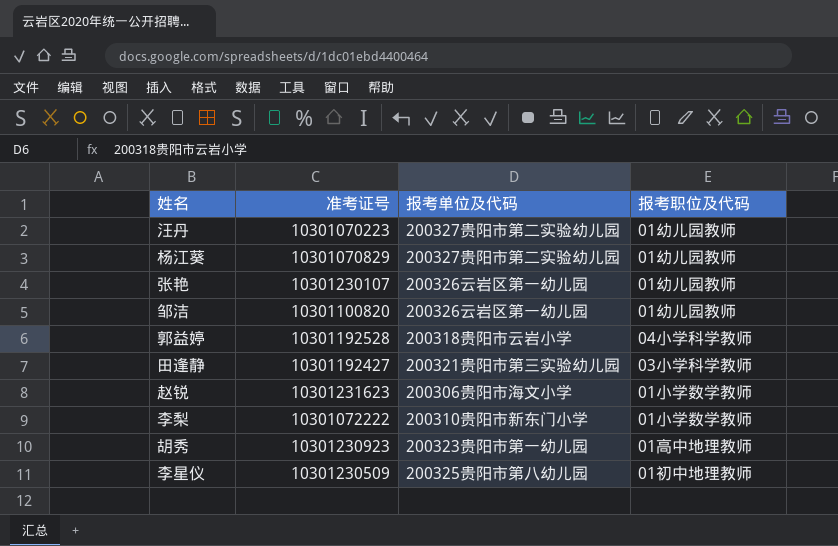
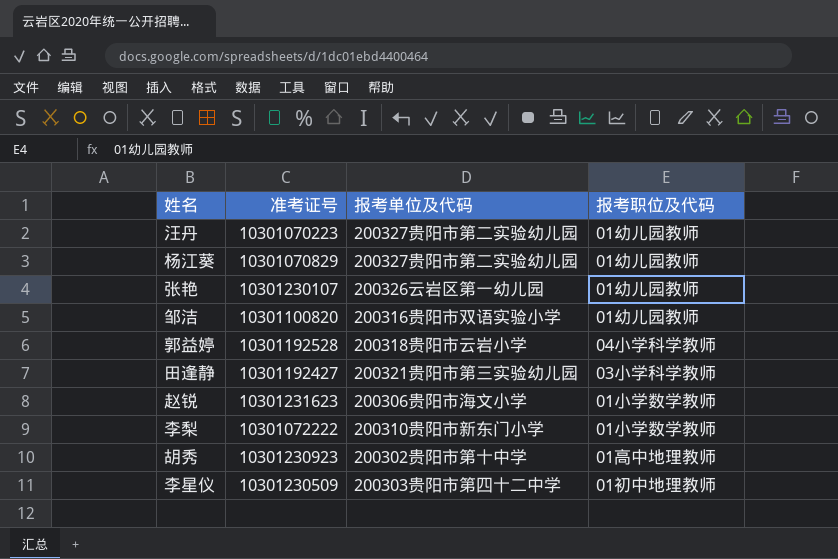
邹洁 | 报考单位及代码: 200326云岩区第一幼儿园 -> 200316贵阳市双语实验小学
胡秀 | 报考单位及代码: 200323贵阳市第一幼儿园 -> 200302贵阳市第十中学
李星仪 | 报考单位及代码: 200325贵阳市第八幼儿园 -> 200303贵阳市第四十二中学

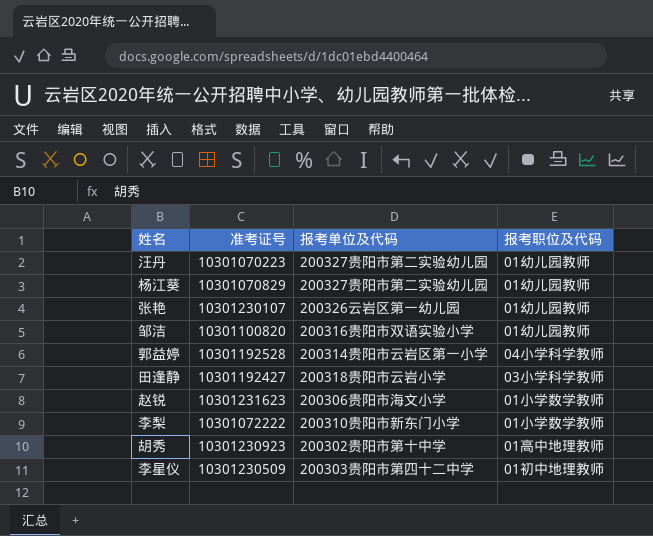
郭益婷 | 报考单位及代码: 200318贵阳市云岩小学 -> 200314贵阳市云岩区第一小学
田逢静 | 报考单位及代码: 200321贵阳市第三实验幼儿园 -> 200318贵阳市云岩小学

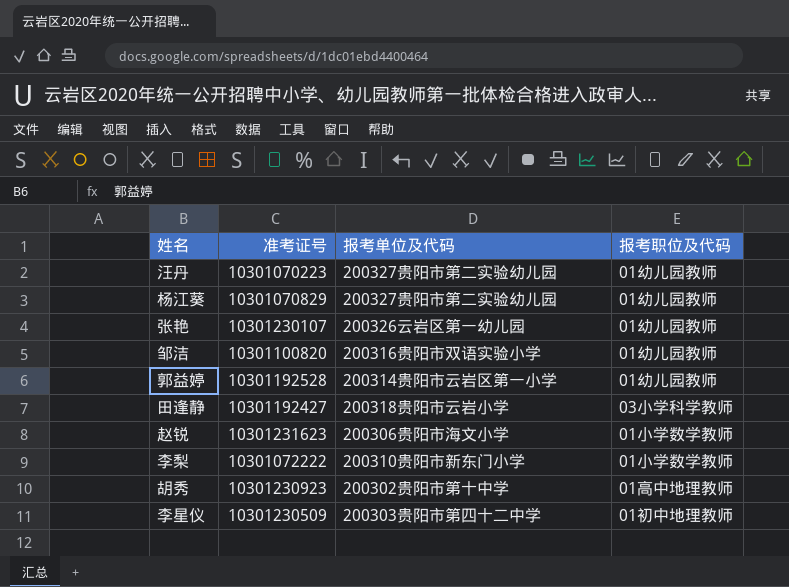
郭益婷 | 报考职位及代码: 04小学科学教师 -> 01幼儿园教师

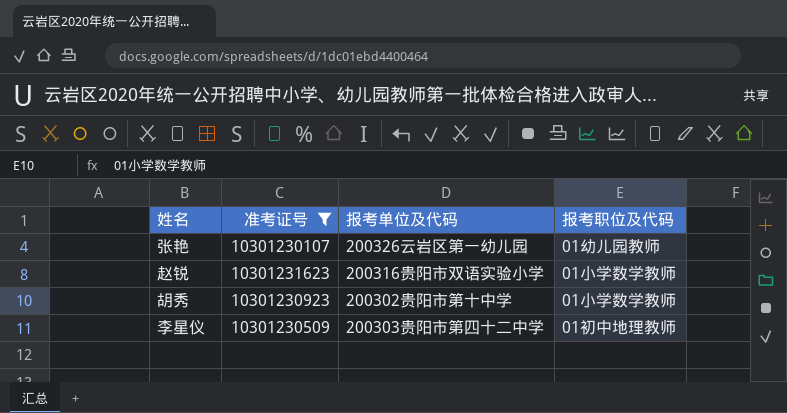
filter: none -> 准考证号 >= 10301230107
赵锐 | 报考单位及代码: 200306贵阳市海文小学 -> 200316贵阳市双语实验小学
胡秀 | 报考职位及代码: 01高中地理教师 -> 01小学数学教师

